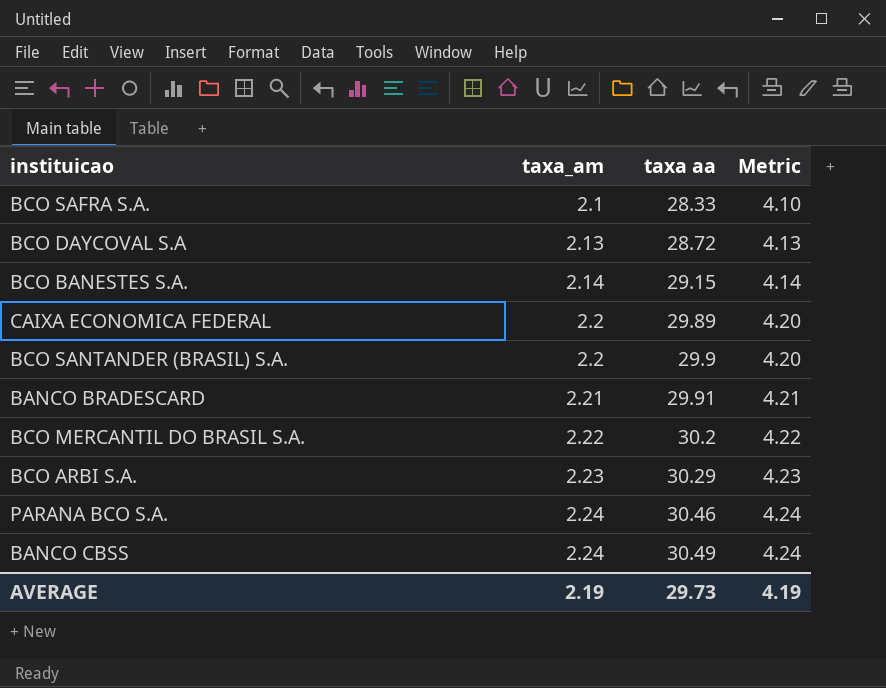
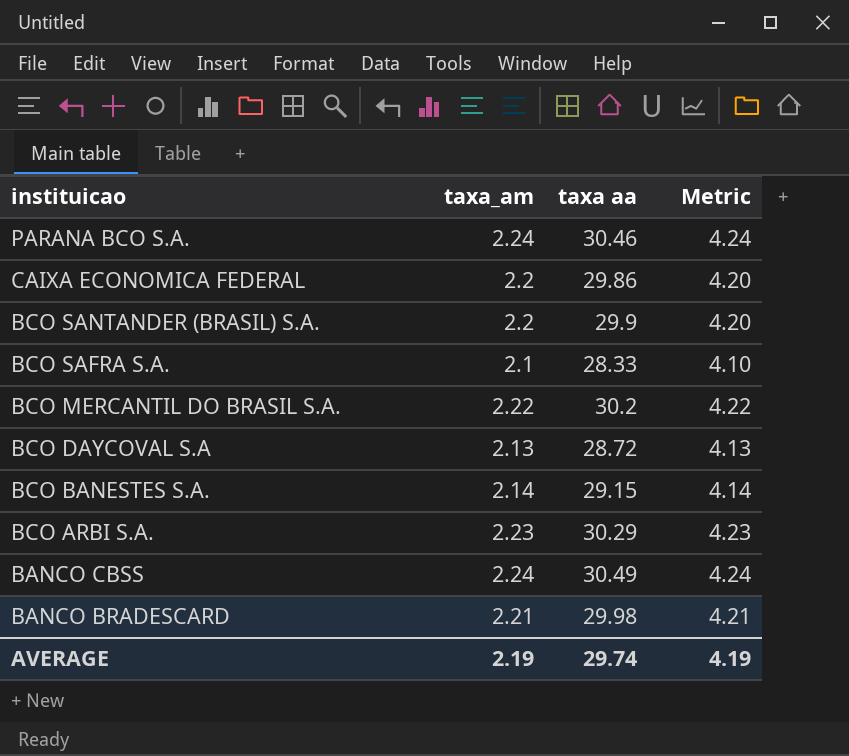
row order: taxa_am ascending -> instituicao descending
CAIXA ECONOMICA FEDERAL | taxa aa: 29.89 -> 29.86
BANCO BRADESCARD | taxa aa: 29.91 -> 29.98
AVERAGE | taxa aa: 29.73 -> 29.74

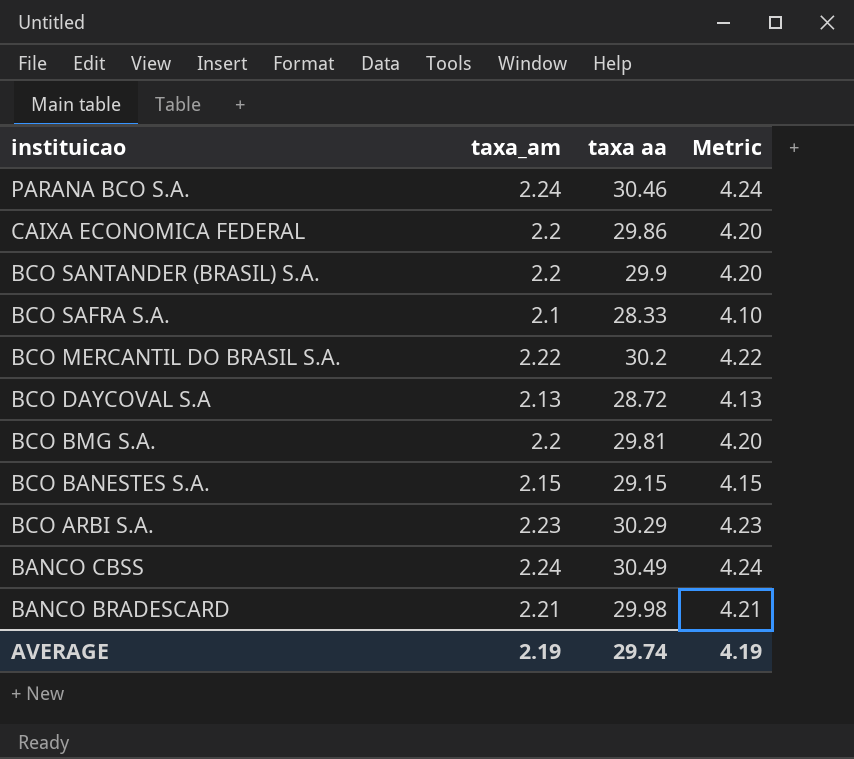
row BCO BMG S.A.: none -> 2.2 | 29.81 | 4.20
BCO BANESTES S.A. | taxa_am: 2.14 -> 2.15
BCO BANESTES S.A. | Metric: 4.14 -> 4.15

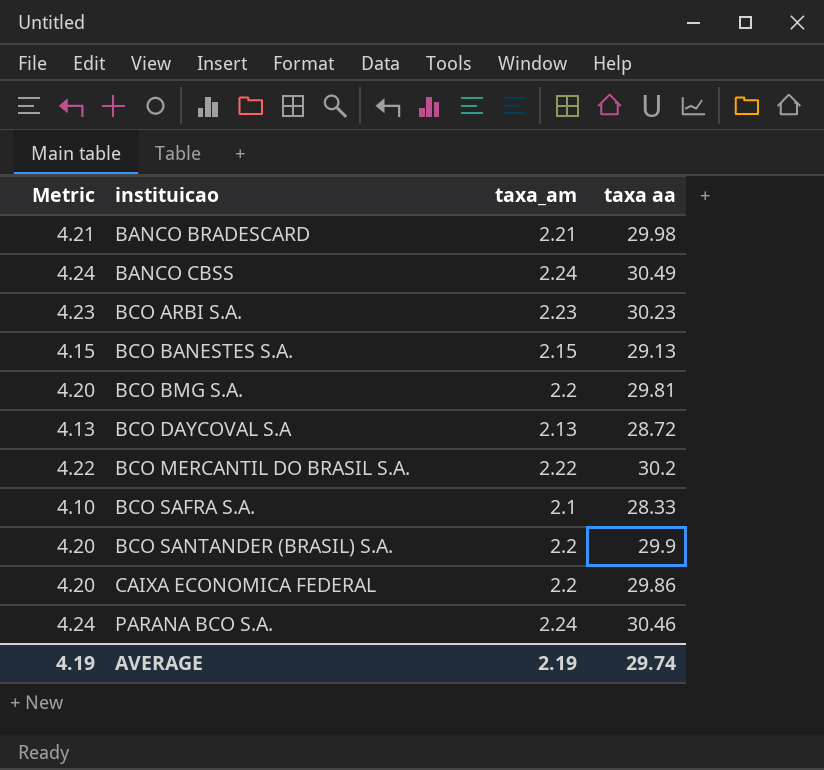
row order: instituicao descending -> instituicao ascending
column Metric | position: 4 -> 1
BCO ARBI S.A. | taxa aa: 30.29 -> 30.23
BCO BANESTES S.A. | taxa aa: 29.15 -> 29.13

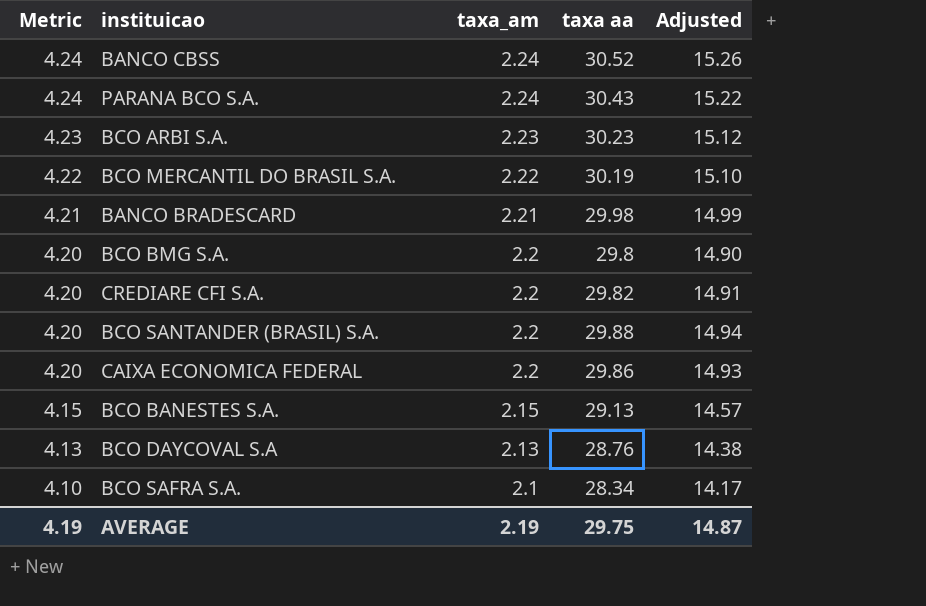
row order: instituicao ascending -> Metric descending
column Adjusted | formula: none -> [taxa aa] * 0.5
BANCO CBSS | taxa aa: 30.49 -> 30.52
PARANA BCO S.A. | taxa aa: 30.46 -> 30.43
BCO MERCANTIL DO BRASIL S.A. | taxa aa: 30.2 -> 30.19
BCO BMG S.A. | taxa aa: 29.81 -> 29.8
row CREDIARE CFI S.A.: none -> 4.20 | 2.2 | 29.82 | 14.91
BCO SANTANDER (BRASIL) S.A. | taxa aa: 29.9 -> 29.88
BCO DAYCOVAL S.A | taxa aa: 28.72 -> 28.76
BCO SAFRA S.A. | taxa aa: 28.33 -> 28.34
AVERAGE | taxa aa: 29.74 -> 29.75

